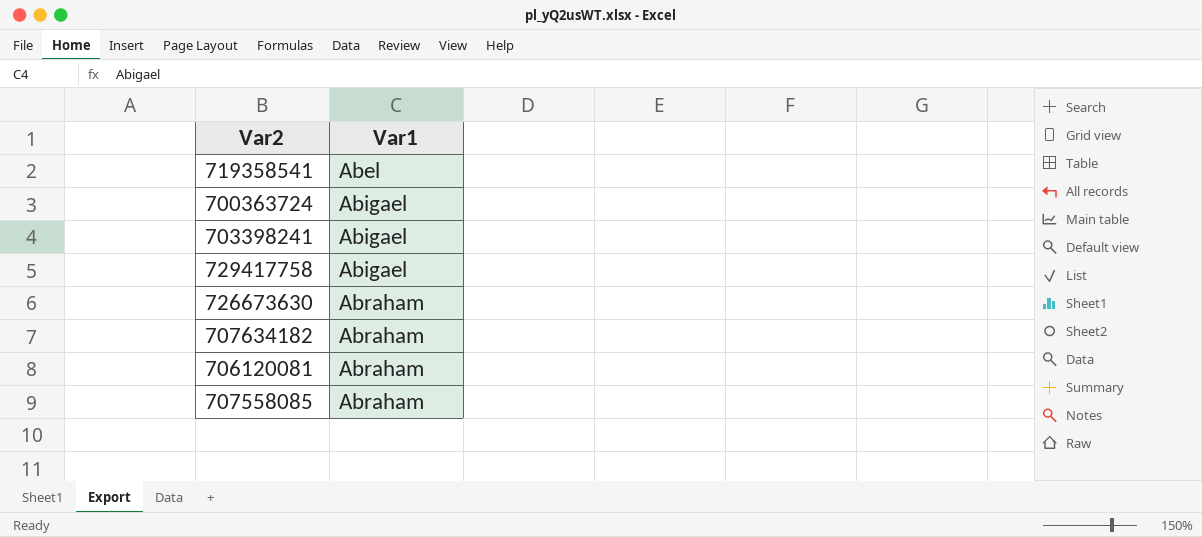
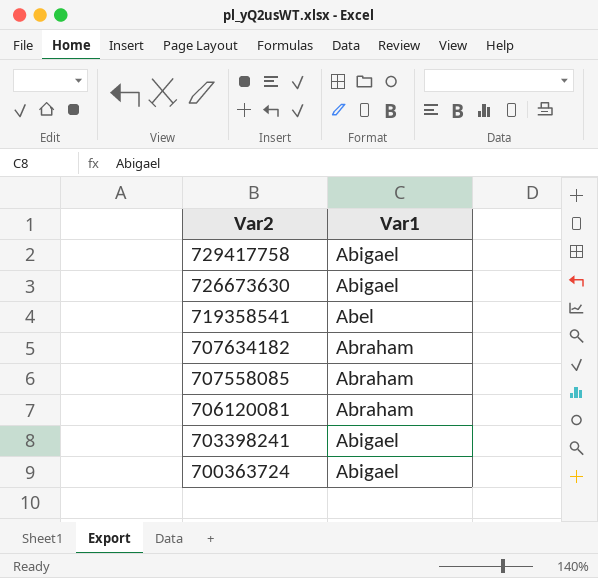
row order: Var1 ascending -> Var2 descending
726673630 | Var1: Abraham -> Abigael

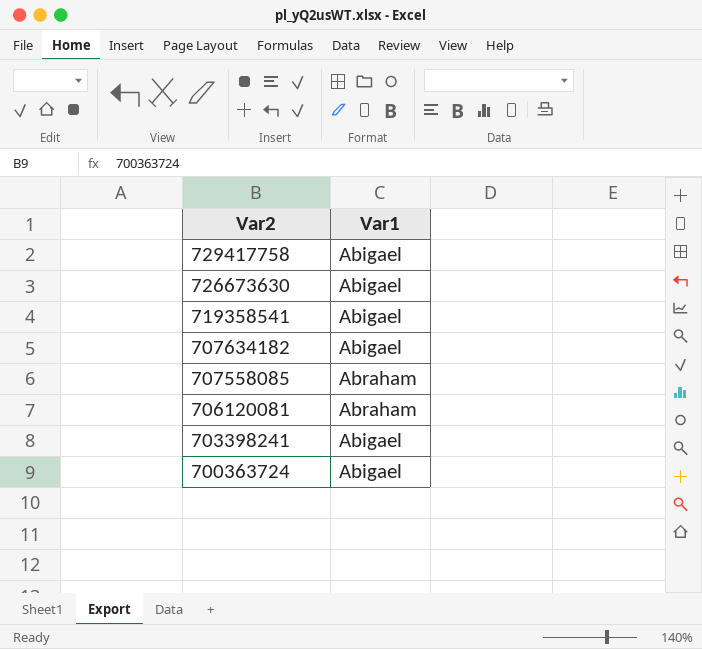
719358541 | Var1: Abel -> Abigael
707634182 | Var1: Abraham -> Abigael

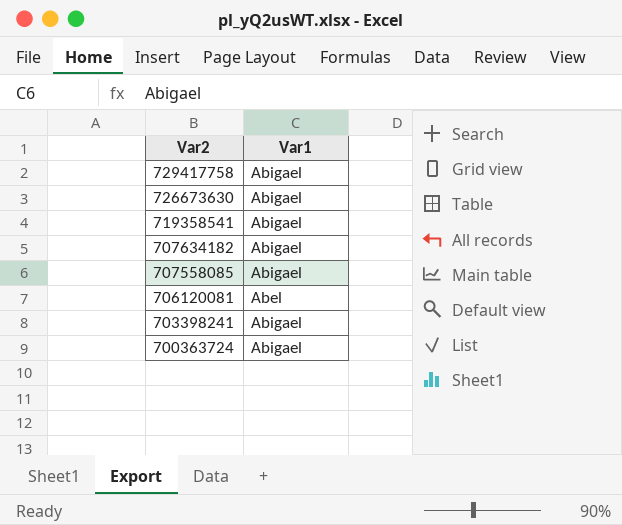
707558085 | Var1: Abraham -> Abigael
706120081 | Var1: Abraham -> Abel

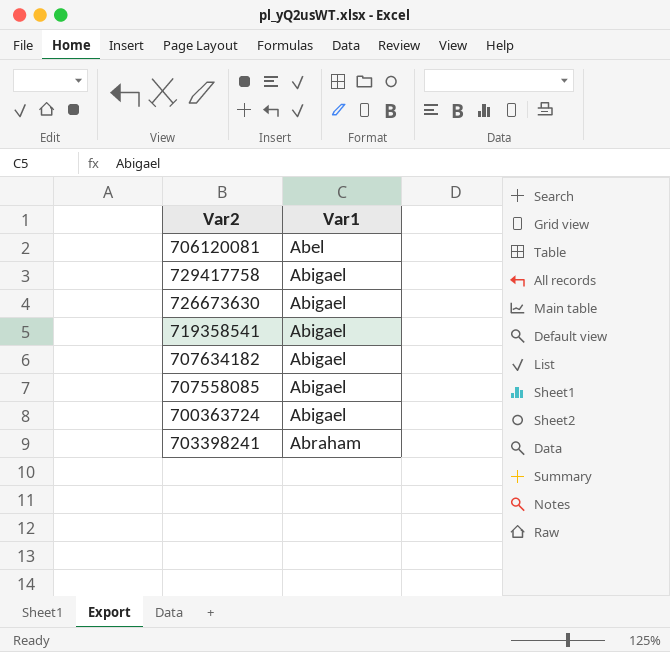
row order: Var2 descending -> Var1 ascending
703398241 | Var1: Abigael -> Abraham

